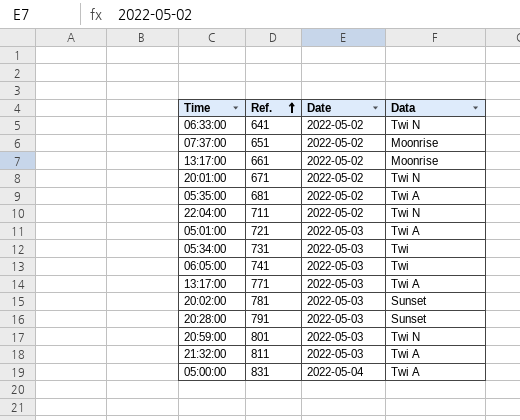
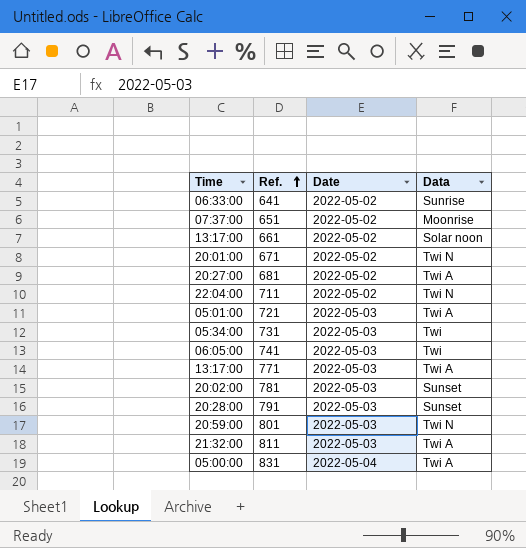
641 | Data: Twi N -> Sunrise
661 | Data: Moonrise -> Solar noon
681 | Time: 05:35:00 -> 20:27:00

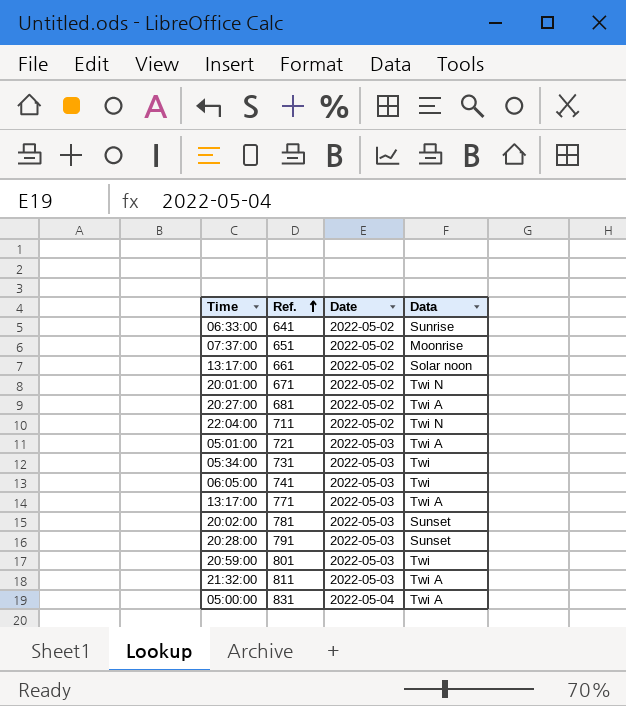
801 | Data: Twi N -> Twi

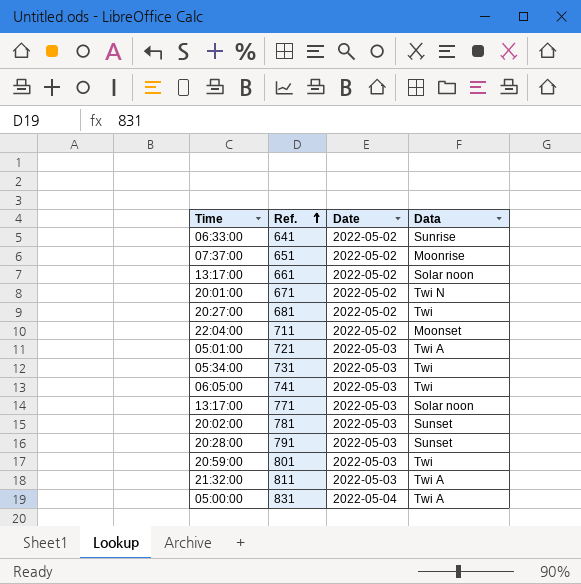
681 | Data: Twi A -> Twi
711 | Data: Twi N -> Moonset
771 | Data: Twi A -> Solar noon

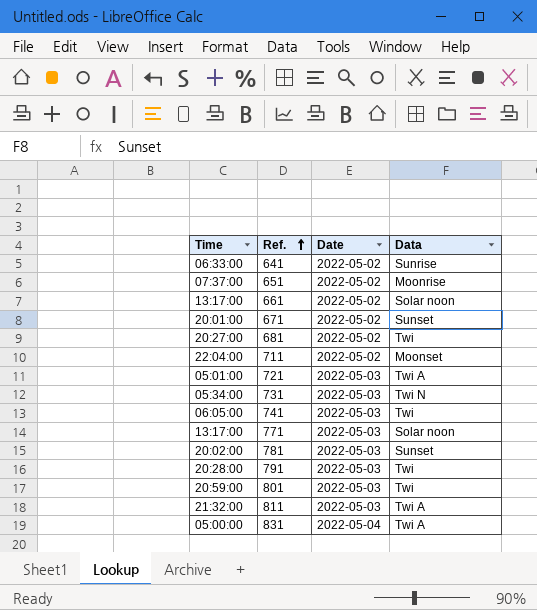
671 | Data: Twi N -> Sunset
731 | Data: Twi -> Twi N
791 | Data: Sunset -> Twi

